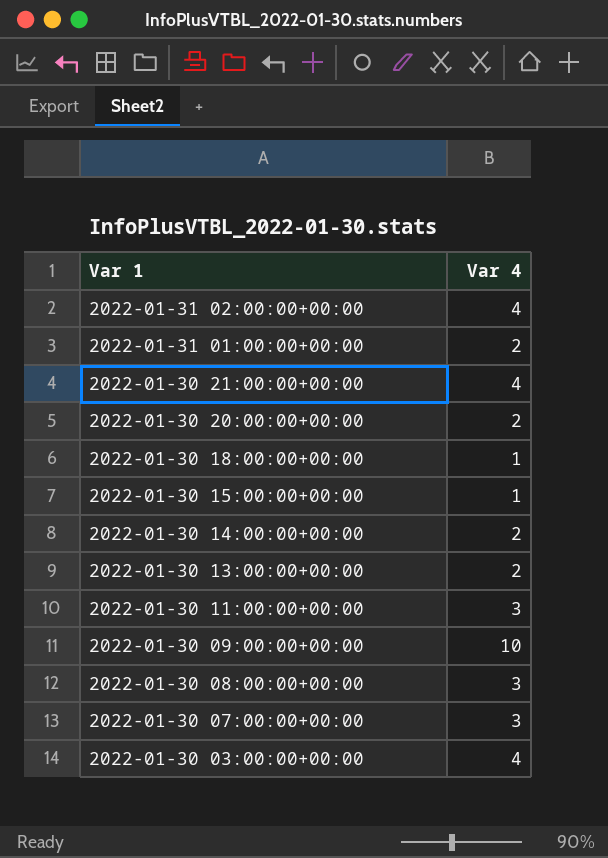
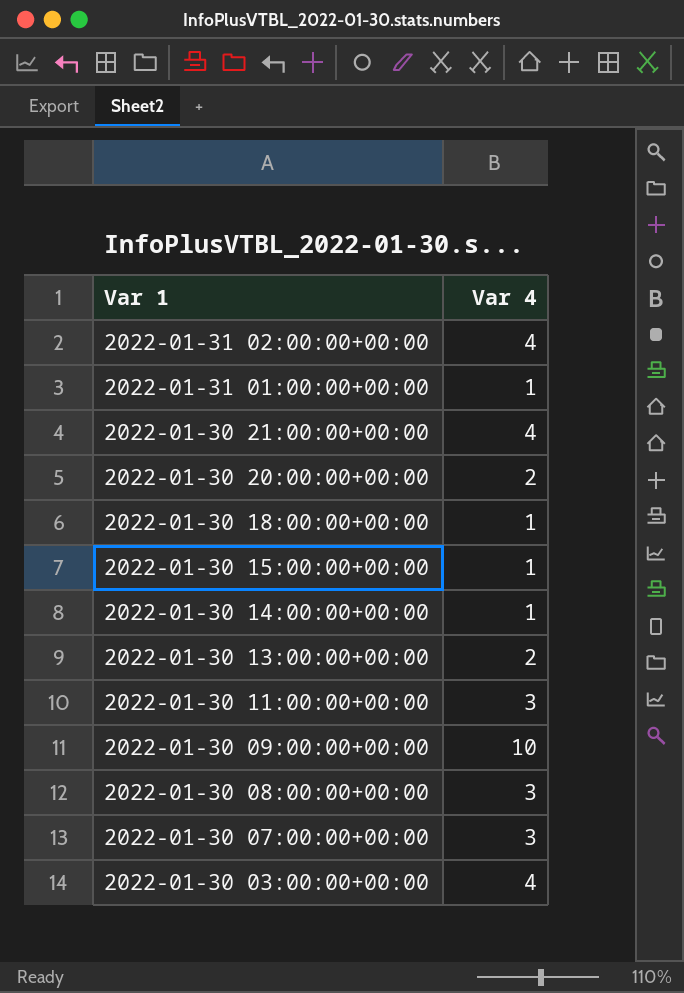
2022-01-31 01:00:00+00:00 | Var 4: 2 -> 1
2022-01-30 14:00:00+00:00 | Var 4: 2 -> 1

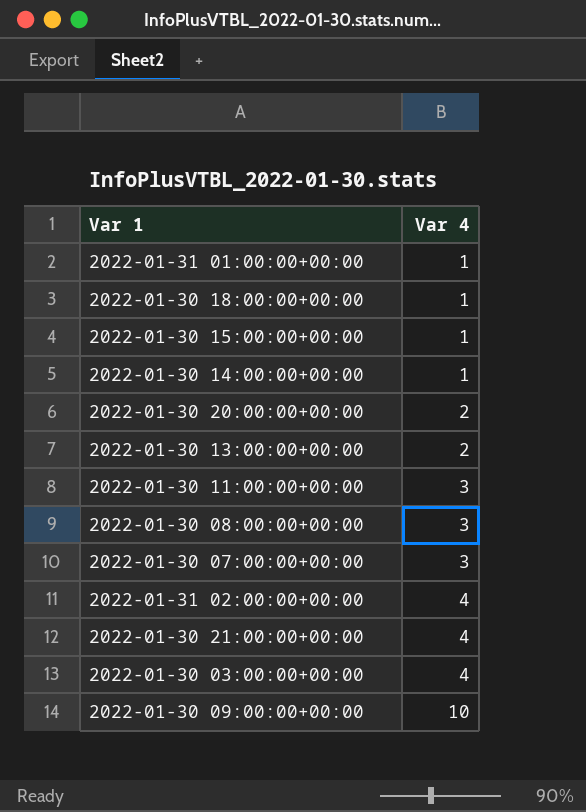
row order: Var 1 descending -> Var 4 ascending

